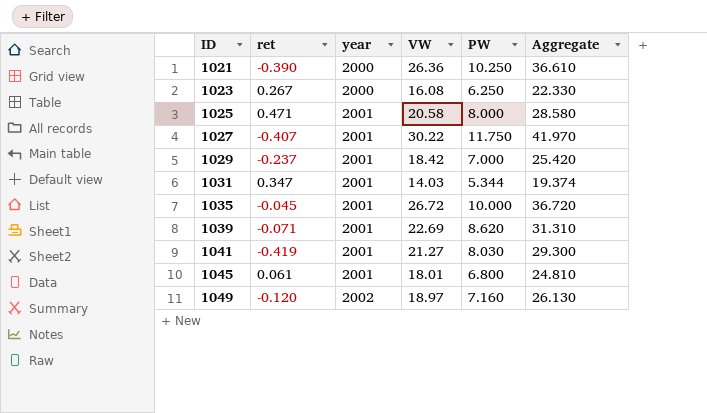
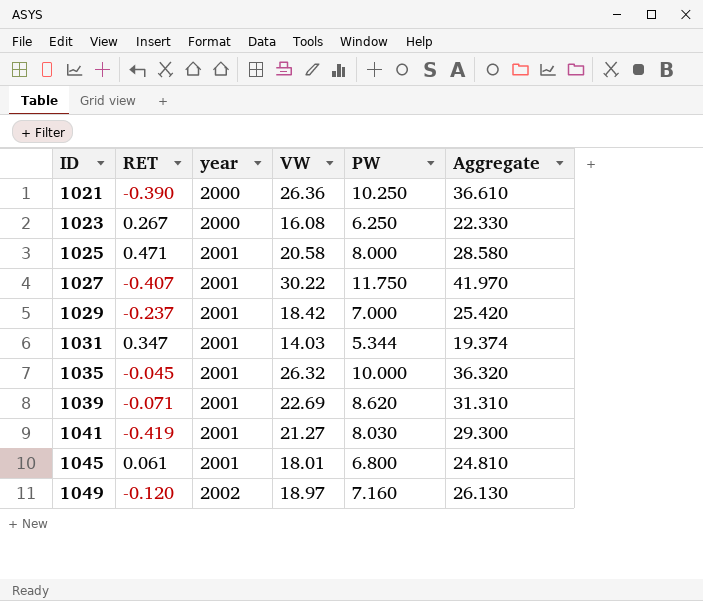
column name: ret -> RET
1035 | VW: 26.72 -> 26.32
1035 | Aggregate: 36.720 -> 36.320

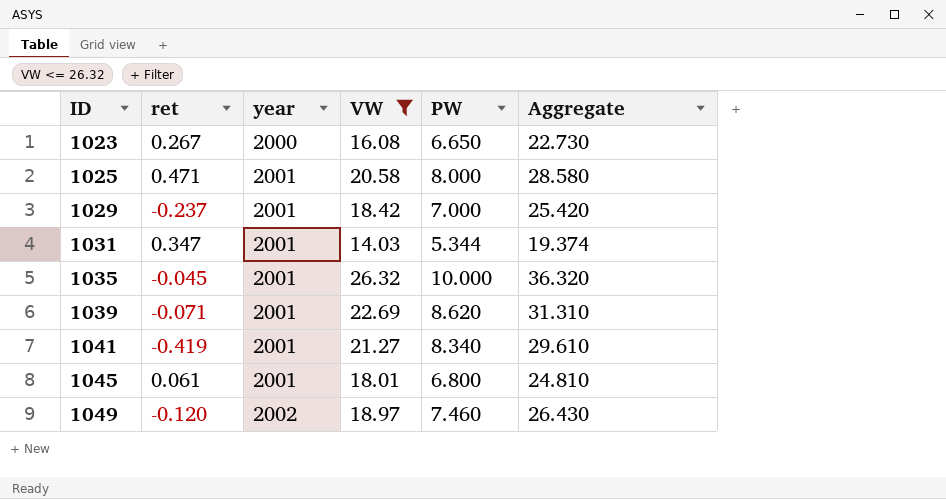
filter: none -> VW <= 26.32
column name: RET -> ret
1023 | PW: 6.250 -> 6.650
1023 | Aggregate: 22.330 -> 22.730
1041 | PW: 8.030 -> 8.340
1041 | Aggregate: 29.300 -> 29.610
1049 | PW: 7.160 -> 7.460
1049 | Aggregate: 26.130 -> 26.430

